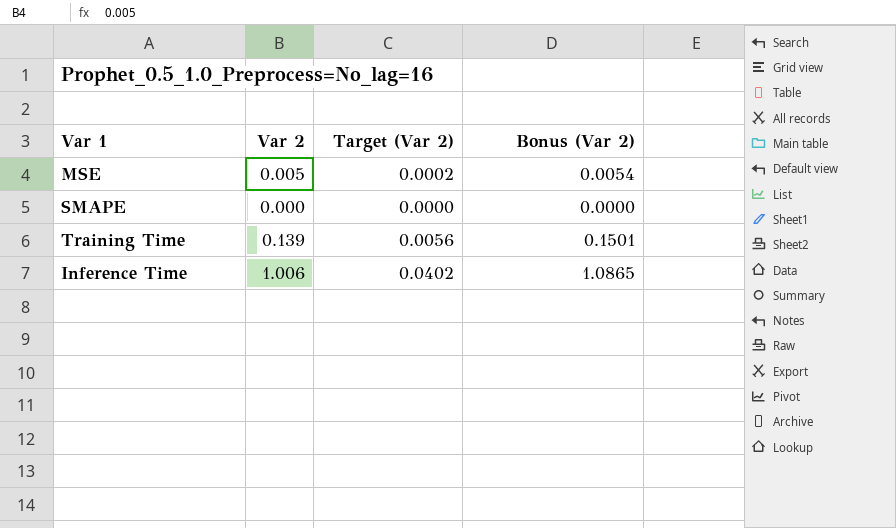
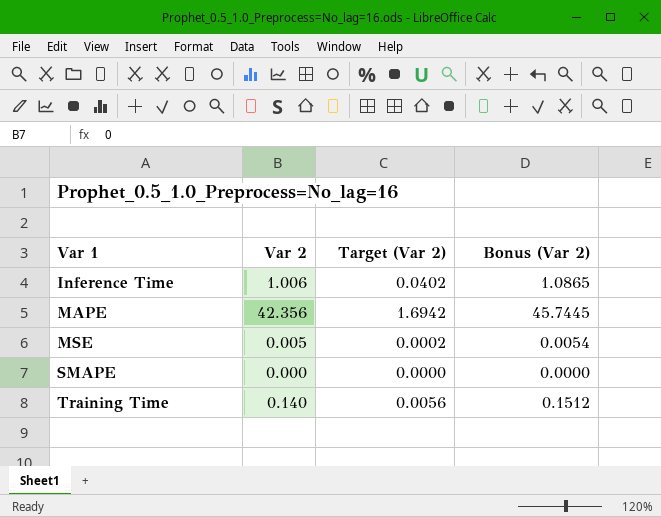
row order: none -> Var 1 ascending
row MAPE: none -> 42.356 | 1.6942 | 45.7445
Training Time | Var 2: 0.139 -> 0.140
Training Time | Bonus (Var 2): 0.1501 -> 0.1512

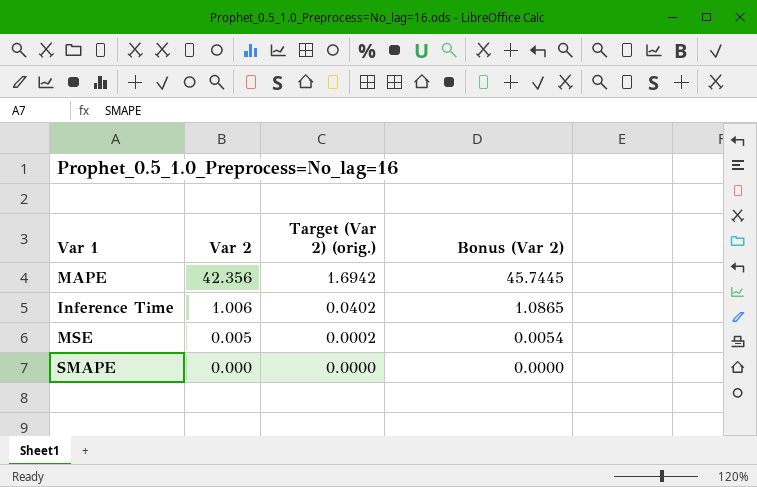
row order: Var 1 ascending -> Var 2 descending
column name: Target (Var 2) -> Target (Var 2) (orig.)
row Training Time: 0.140 | 0.0056 | 0.1512 -> none

